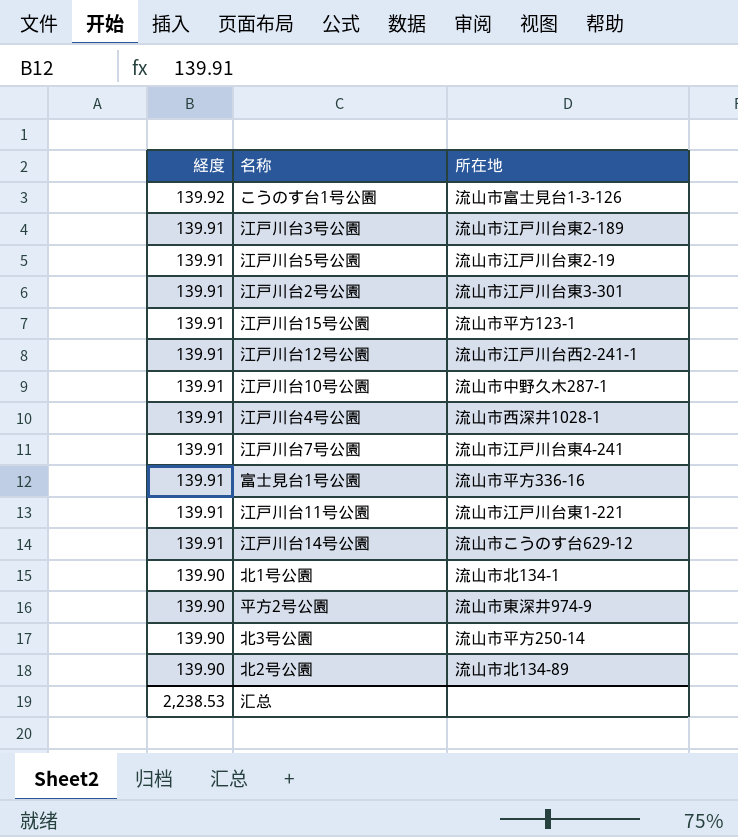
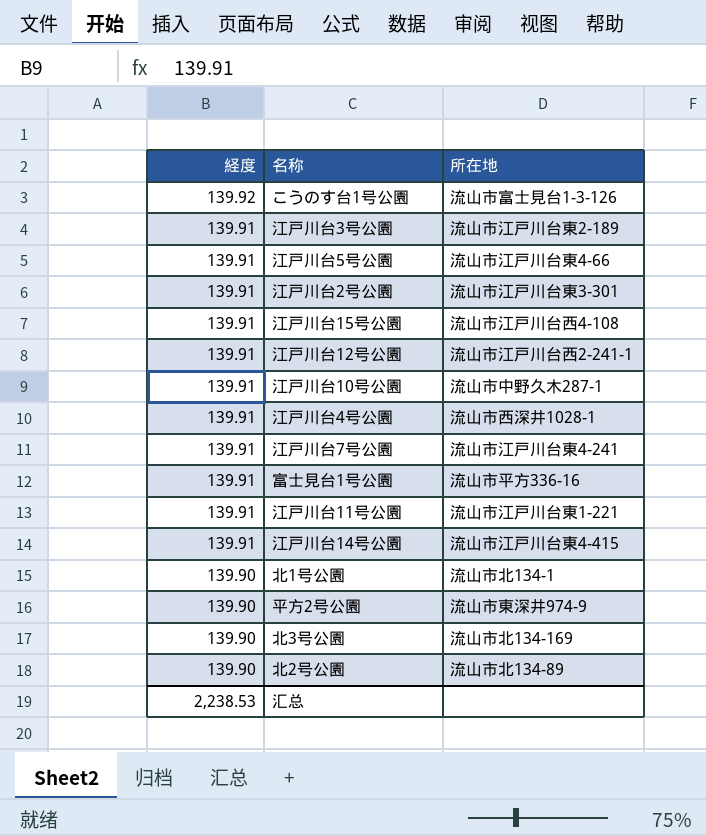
江戸川台5号公園 | 所在地: 流山市江戸川台東2-19 -> 流山市江戸川台東4-66
江戸川台15号公園 | 所在地: 流山市平方123-1 -> 流山市江戸川台西4-108
江戸川台14号公園 | 所在地: 流山市こうのす台629-12 -> 流山市江戸川台東4-415
北3号公園 | 所在地: 流山市平方250-14 -> 流山市北134-169

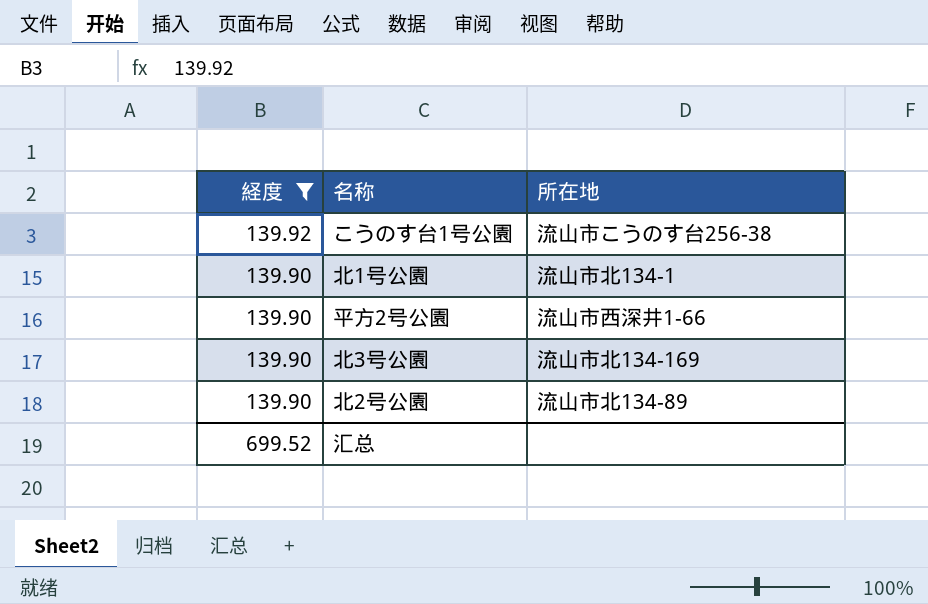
filter: none -> 経度 != 139.91
こうのす台1号公園 | 所在地: 流山市富士見台1-3-126 -> 流山市こうのす台256-38
平方2号公園 | 所在地: 流山市東深井974-9 -> 流山市西深井1-66
汇总 | 経度: 2,238.53 -> 699.52

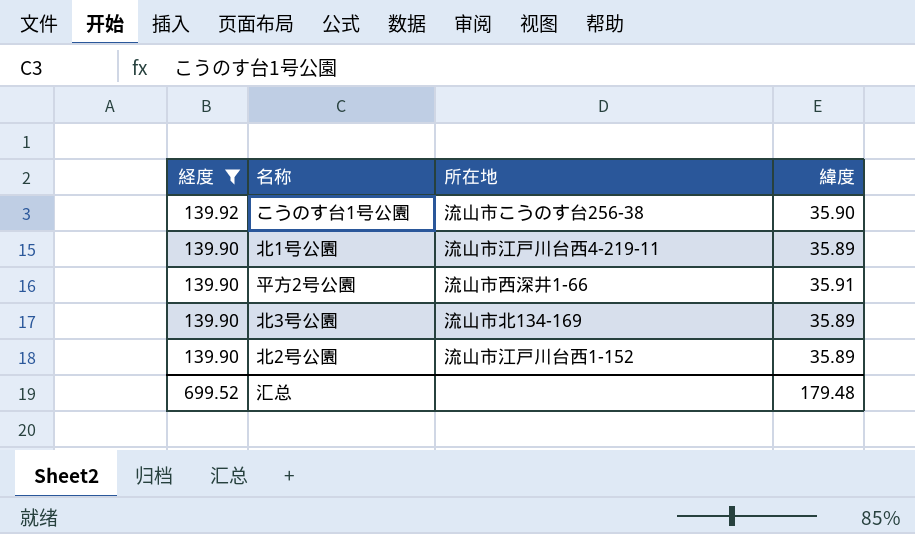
column 緯度 | position: none -> 4
北1号公園 | 所在地: 流山市北134-1 -> 流山市江戸川台西4-219-11
北2号公園 | 所在地: 流山市北134-89 -> 流山市江戸川台西1-152

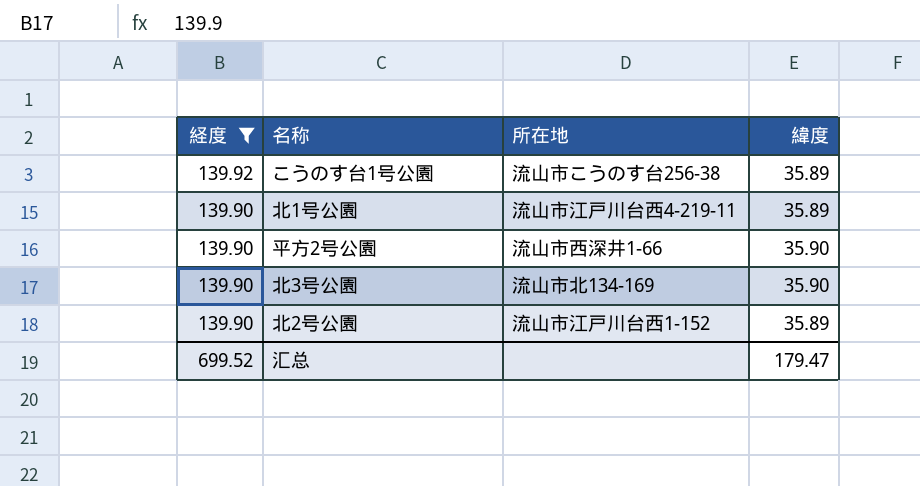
こうのす台1号公園 | 緯度: 35.90 -> 35.89
平方2号公園 | 緯度: 35.91 -> 35.90
北3号公園 | 緯度: 35.89 -> 35.90
汇总 | 緯度: 179.48 -> 179.47

